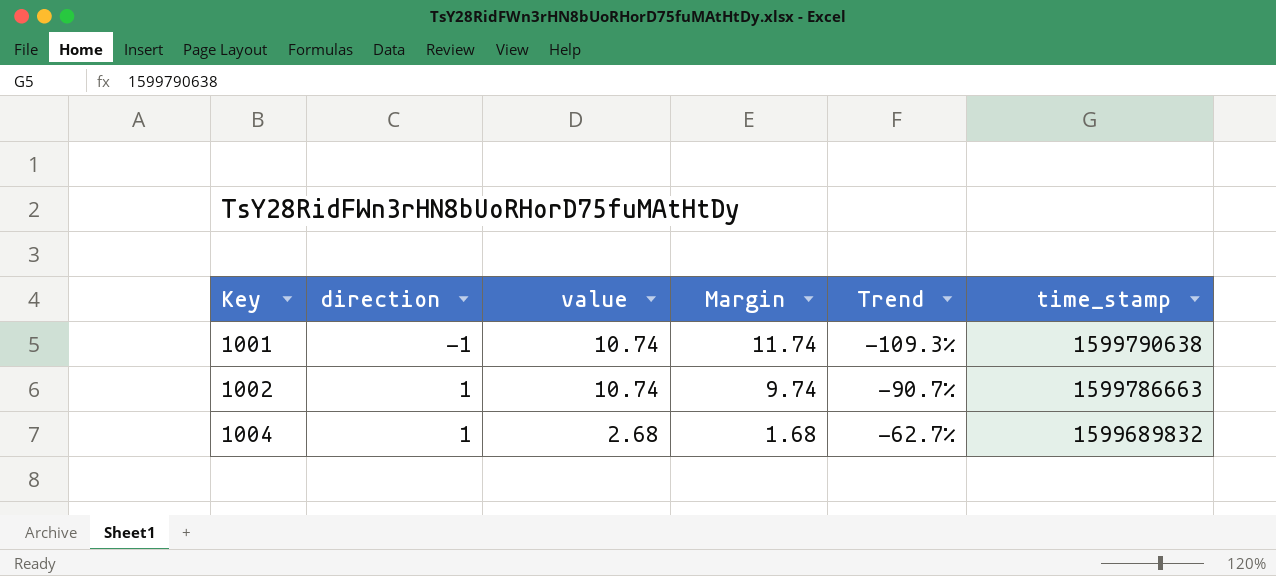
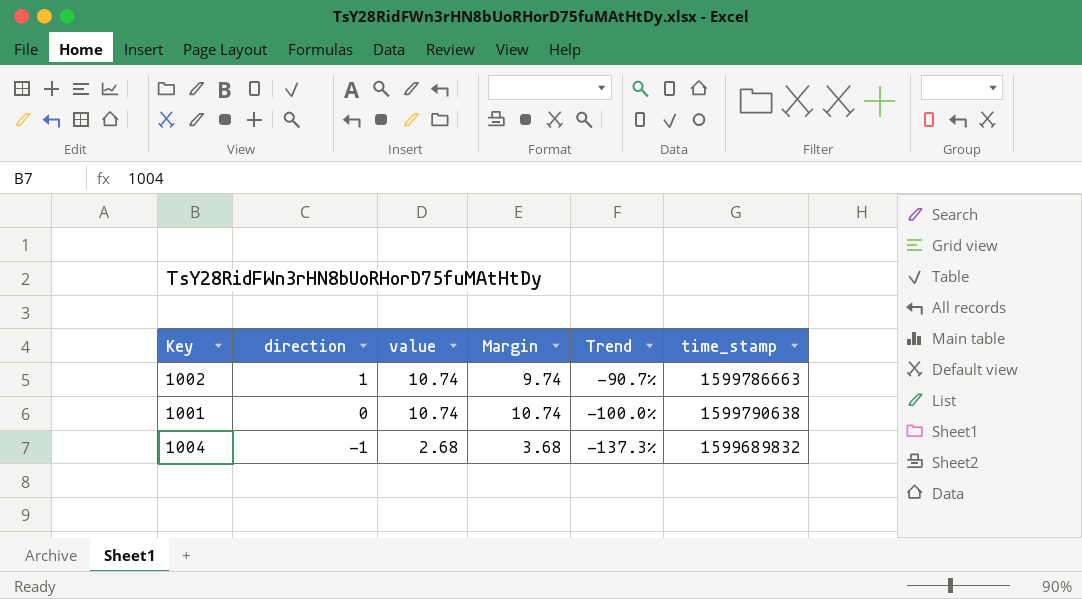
row order: Key ascending -> direction descending
1001 | direction: -1 -> 0
1001 | Margin: 11.74 -> 10.74
1001 | Trend: -109.3% -> -100.0%
1004 | direction: 1 -> -1
1004 | Margin: 1.68 -> 3.68
1004 | Trend: -62.7% -> -137.3%

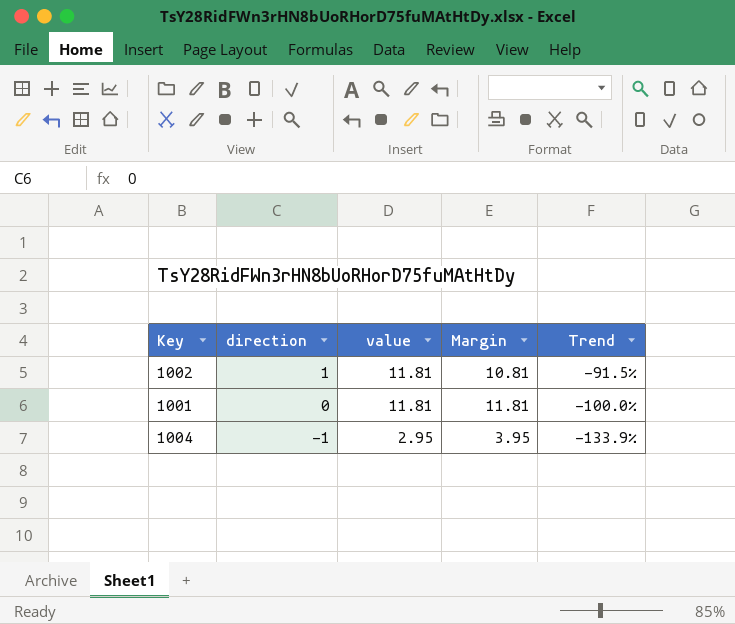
column time_stamp | position: 6 -> none
1002 | value: 10.74 -> 11.81
1002 | Margin: 9.74 -> 10.81
1002 | Trend: -90.7% -> -91.5%
1001 | value: 10.74 -> 11.81
1001 | Margin: 10.74 -> 11.81
1004 | value: 2.68 -> 2.95
1004 | Margin: 3.68 -> 3.95
1004 | Trend: -137.3% -> -133.9%

